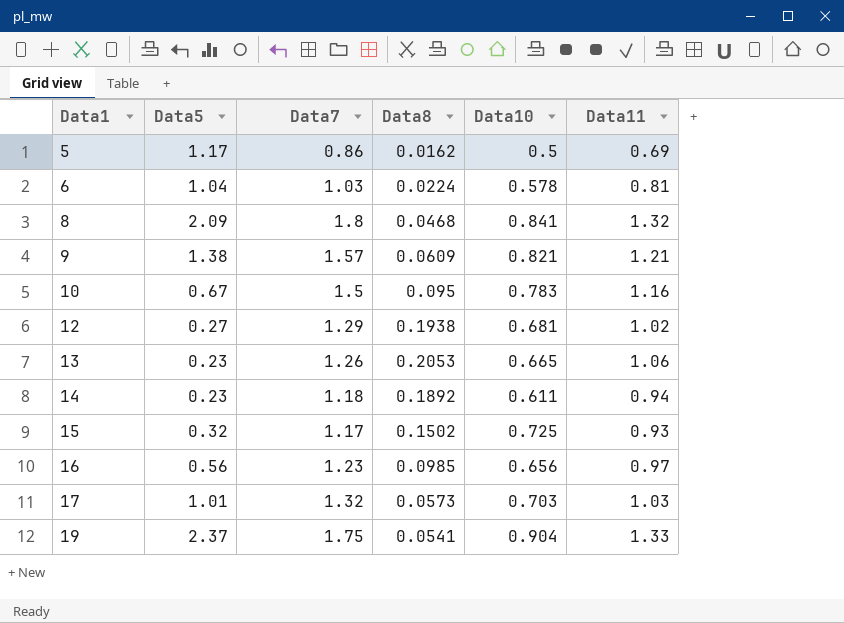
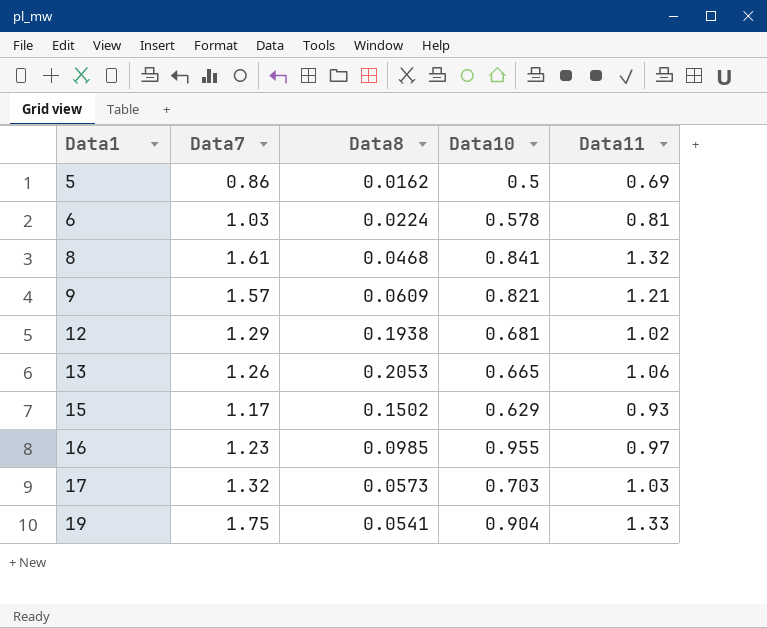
column Data5 | position: 2 -> none
row 10: 0.67 | 1.5 | 0.095 | 0.783 | 1.16 -> none
row 14: 0.23 | 1.18 | 0.1892 | 0.611 | 0.94 -> none
8 | Data7: 1.8 -> 1.61
15 | Data10: 0.725 -> 0.629
16 | Data10: 0.656 -> 0.955

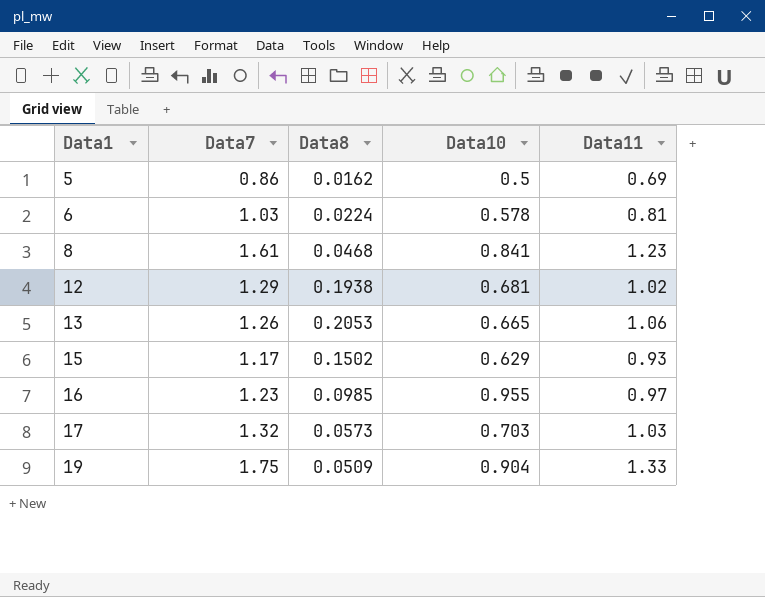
row 9: 1.57 | 0.0609 | 0.821 | 1.21 -> none
8 | Data11: 1.32 -> 1.23
19 | Data8: 0.0541 -> 0.0509

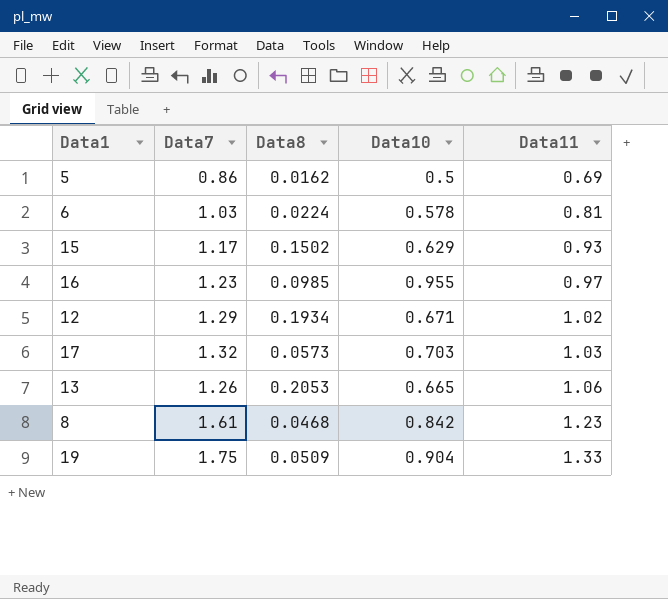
row order: Data1 ascending -> Data11 ascending
12 | Data8: 0.1938 -> 0.1934
12 | Data10: 0.681 -> 0.671
8 | Data10: 0.841 -> 0.842

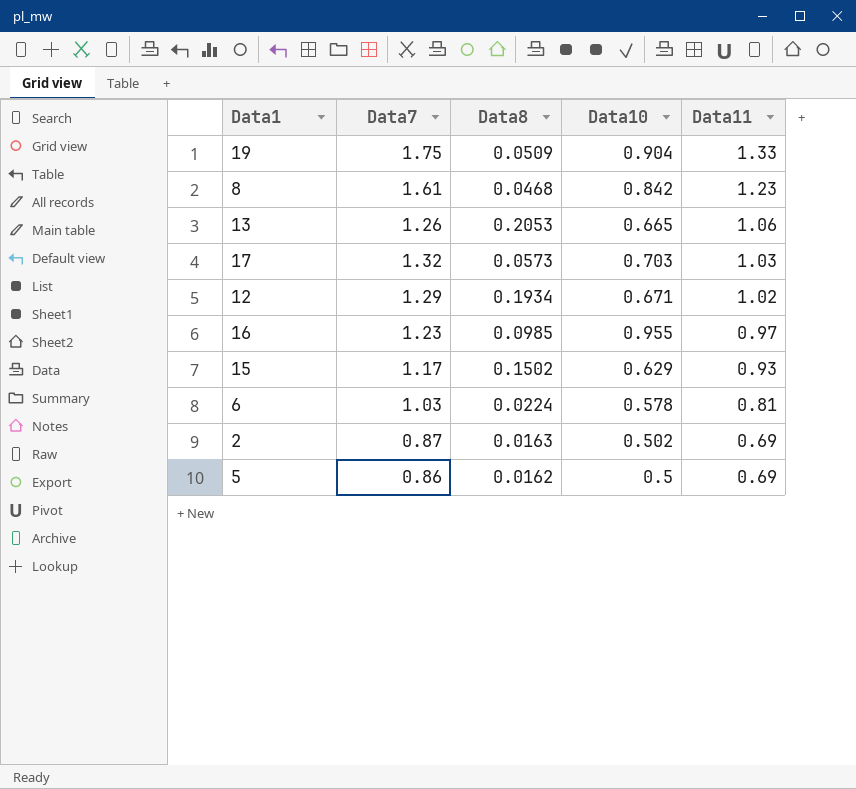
row order: Data11 ascending -> Data11 descending
row 2: none -> 0.87 | 0.0163 | 0.502 | 0.69

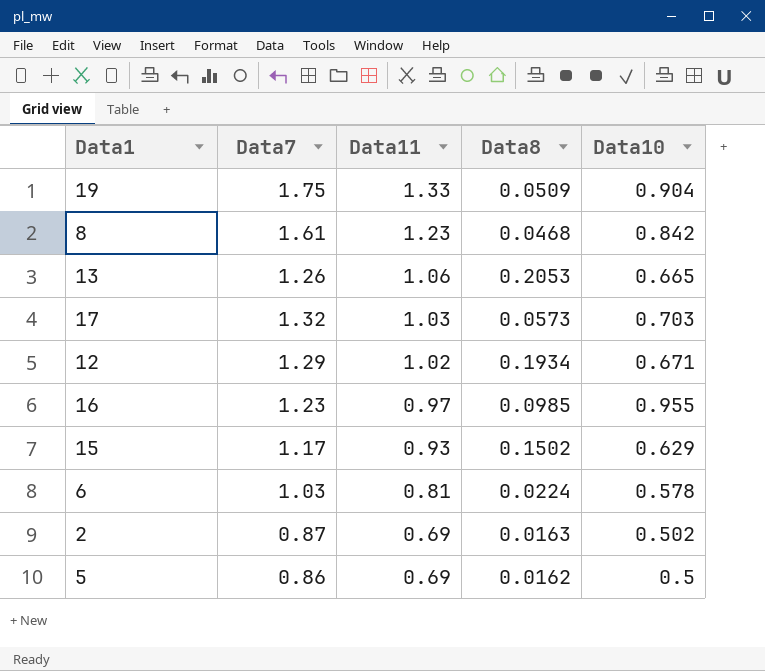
column Data11 | position: 5 -> 3

